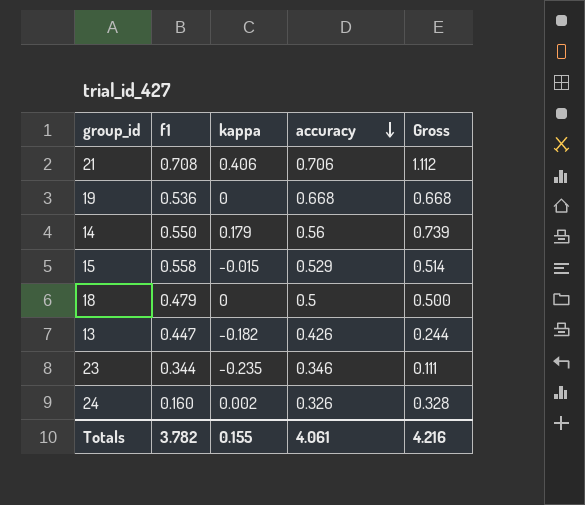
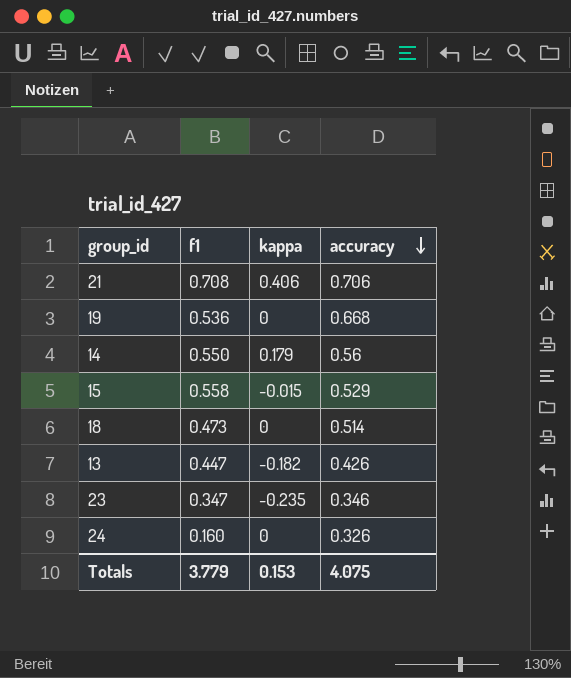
column Gross | formula: [kappa] + [accuracy] -> none
18 | f1: 0.479 -> 0.473
18 | accuracy: 0.5 -> 0.514
23 | f1: 0.344 -> 0.347
24 | kappa: 0.002 -> 0
Totals | f1: 3.782 -> 3.779
Totals | kappa: 0.155 -> 0.153
Totals | accuracy: 4.061 -> 4.075

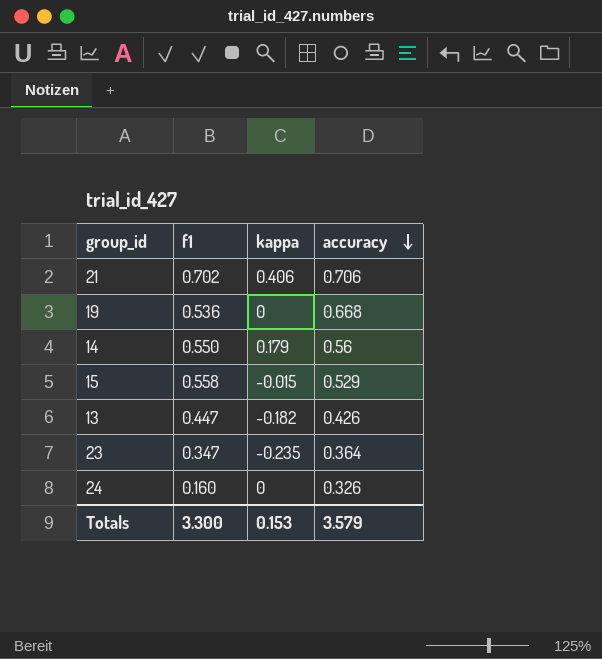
row 18: 0.473 | 0 | 0.514 -> none
21 | f1: 0.708 -> 0.702
23 | accuracy: 0.346 -> 0.364
Totals | f1: 3.779 -> 3.300
Totals | accuracy: 4.075 -> 3.579

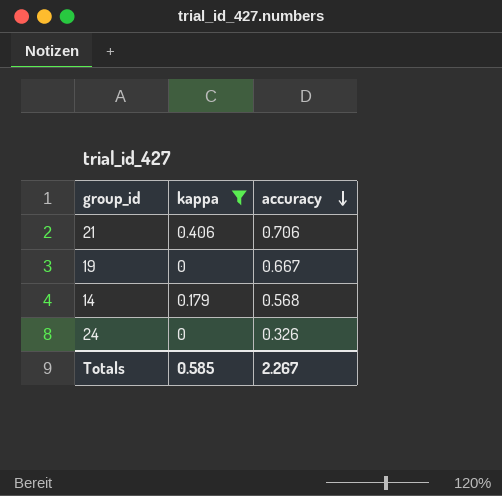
filter: none -> kappa >= 0
column f1 | position: 2 -> none
19 | accuracy: 0.668 -> 0.667
14 | accuracy: 0.56 -> 0.568
Totals | kappa: 0.153 -> 0.585
Totals | accuracy: 3.579 -> 2.267

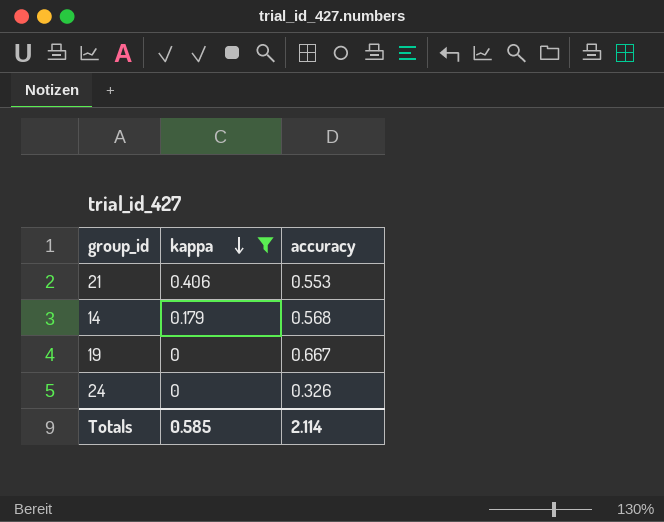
row order: accuracy descending -> kappa descending
21 | accuracy: 0.706 -> 0.553
Totals | accuracy: 2.267 -> 2.114

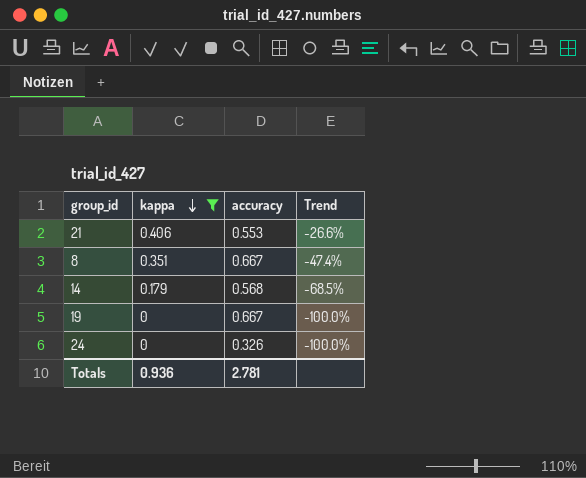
column Trend | formula: none -> ([kappa] - [accuracy]) / [accuracy]
row 8: none -> 0.351 | 0.667 | -47.4%
Totals | kappa: 0.585 -> 0.936
Totals | accuracy: 2.114 -> 2.781

